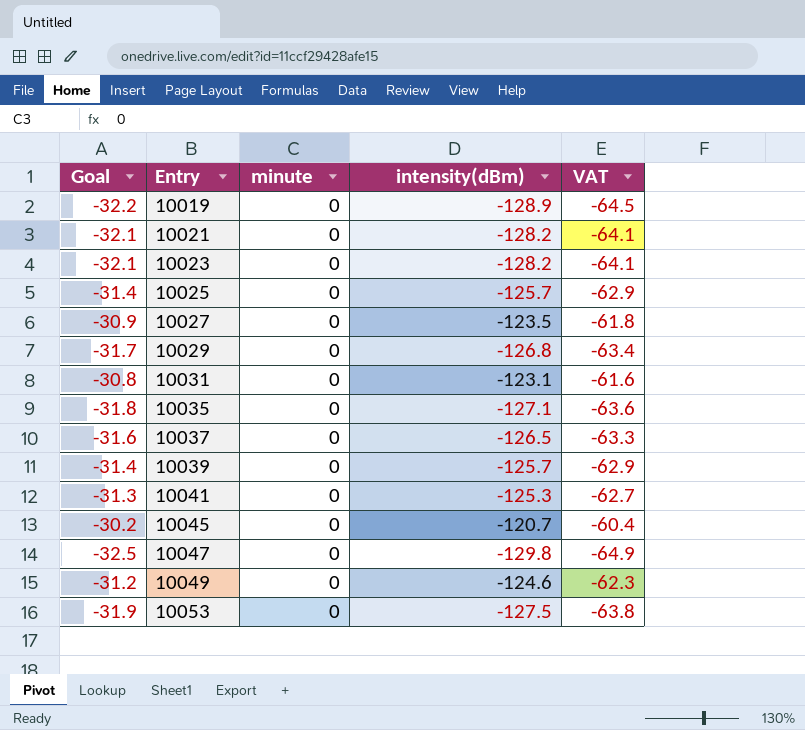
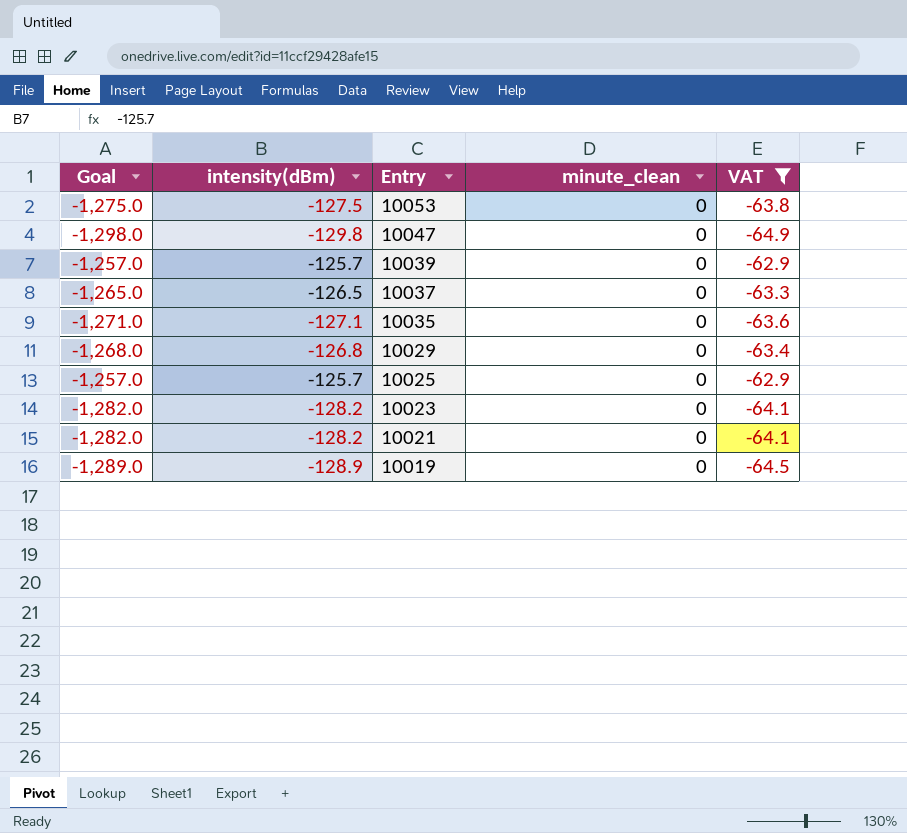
filter: none -> VAT <= -62.9
row order: Entry ascending -> Entry descending
column Goal | formula: [intensity(dBm)] * 0.25 -> [intensity(dBm)] * 10
column intensity(dBm) | position: 4 -> 2
column name: minute -> minute_clean

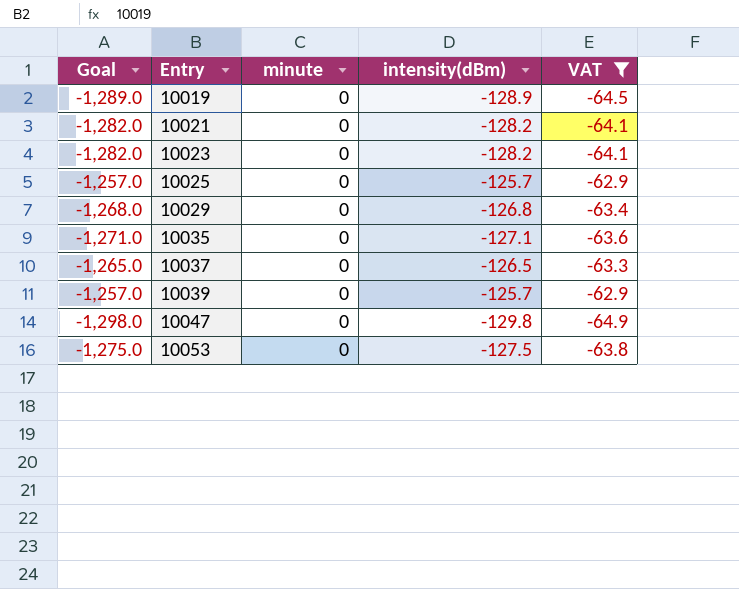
row order: Entry descending -> Entry ascending
column name: minute_clean -> minute
column intensity(dBm) | position: 2 -> 4

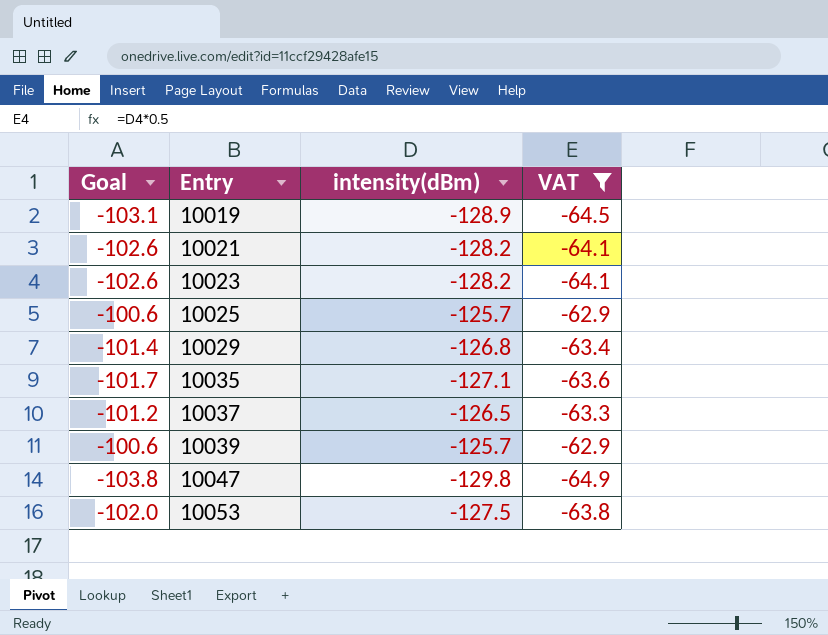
column minute | position: 3 -> none
column Goal | formula: [intensity(dBm)] * 10 -> [intensity(dBm)] * 0.8

